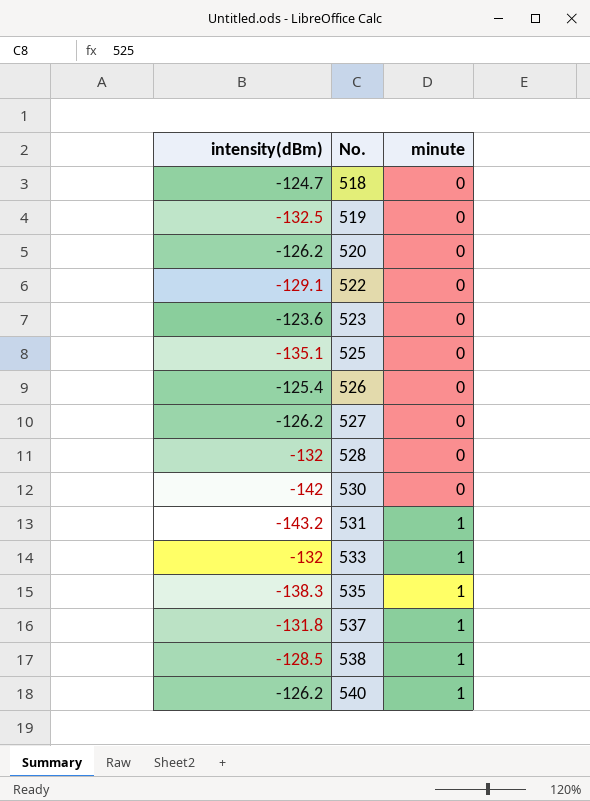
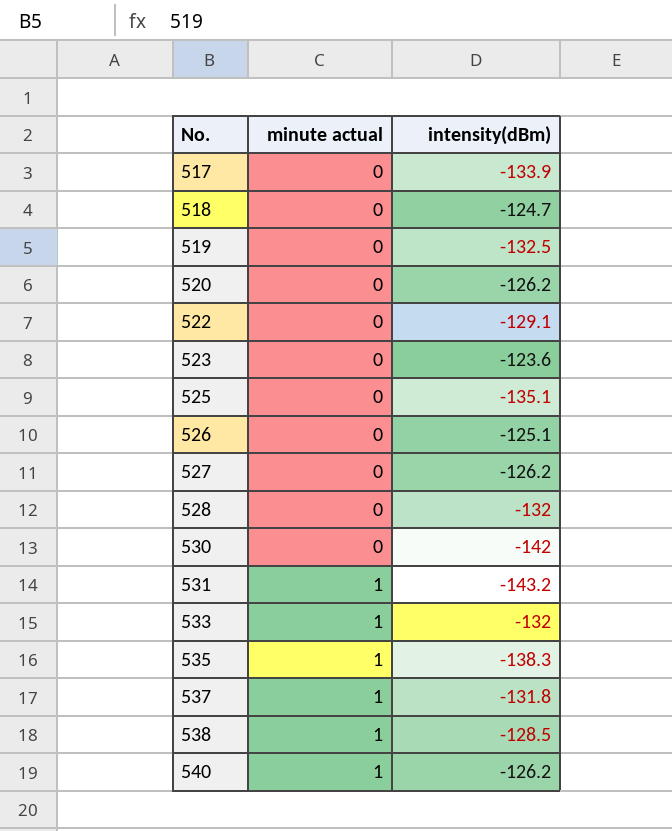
column name: minute -> minute actual
column intensity(dBm) | position: 1 -> 3
row 517: none -> 0 | -133.9
526 | intensity(dBm): -125.4 -> -125.1

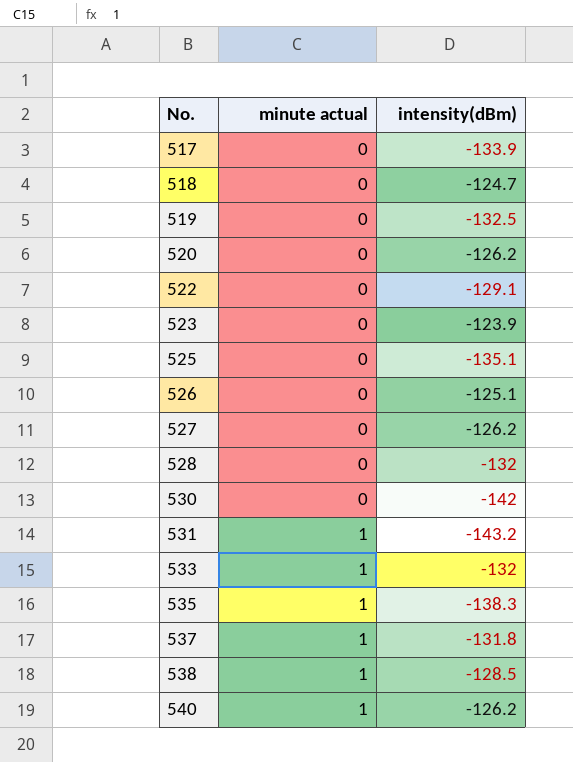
523 | intensity(dBm): -123.6 -> -123.9

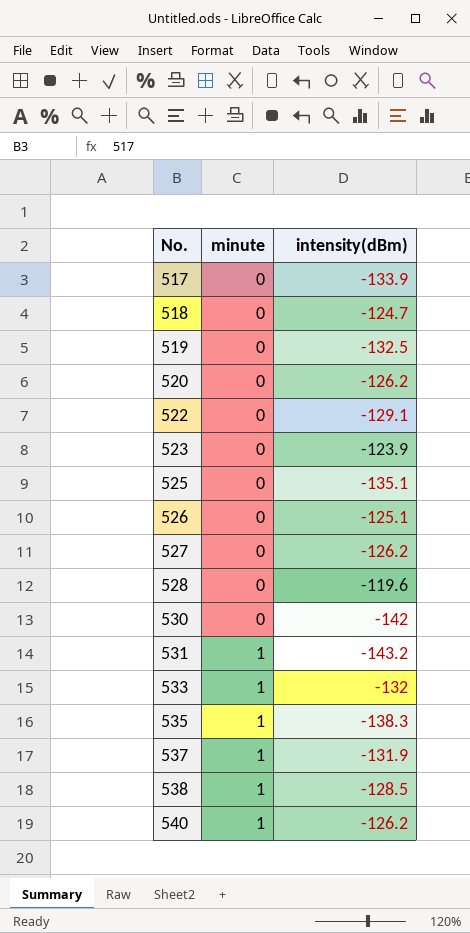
column name: minute actual -> minute
528 | intensity(dBm): -132 -> -119.6
537 | intensity(dBm): -131.8 -> -131.9

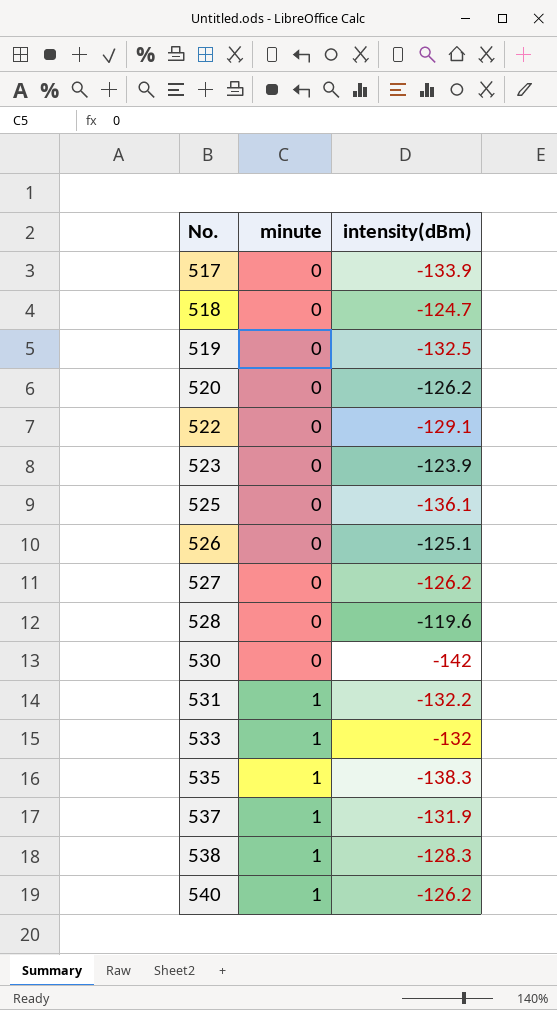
525 | intensity(dBm): -135.1 -> -136.1
531 | intensity(dBm): -143.2 -> -132.2
538 | intensity(dBm): -128.5 -> -128.3

